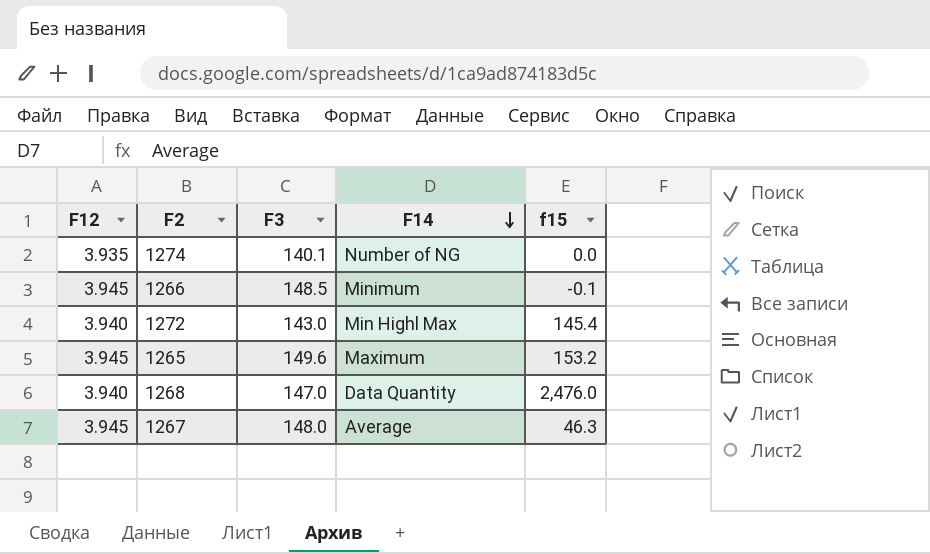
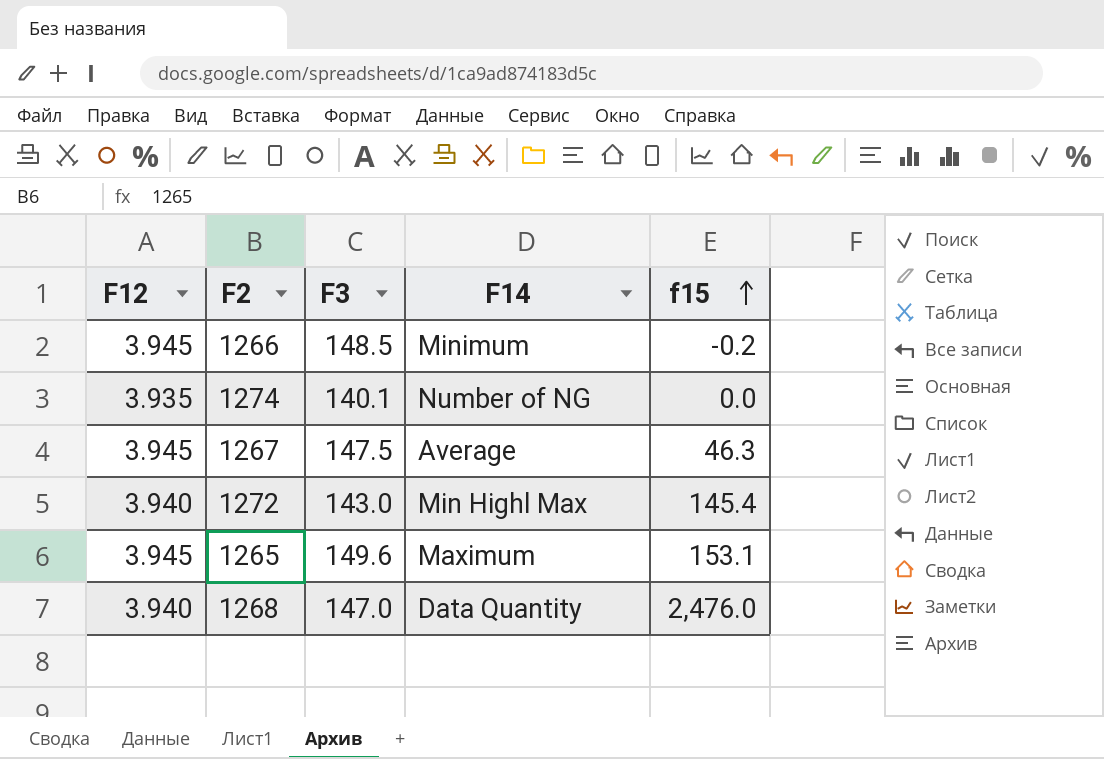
row order: F14 descending -> f15 ascending
1266 | f15: -0.1 -> -0.2
1267 | F3: 148.0 -> 147.5
1265 | f15: 153.2 -> 153.1

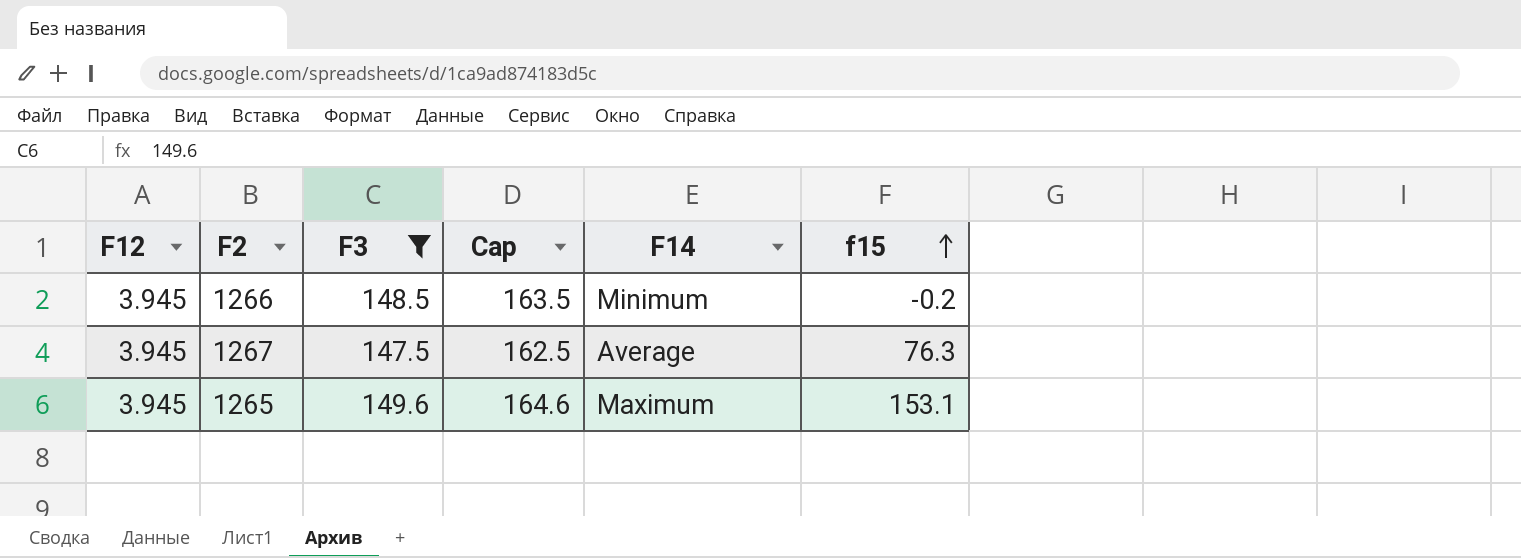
filter: none -> F3 >= 147.5
column Cap | formula: none -> [F3] + 15
1267 | f15: 46.3 -> 76.3

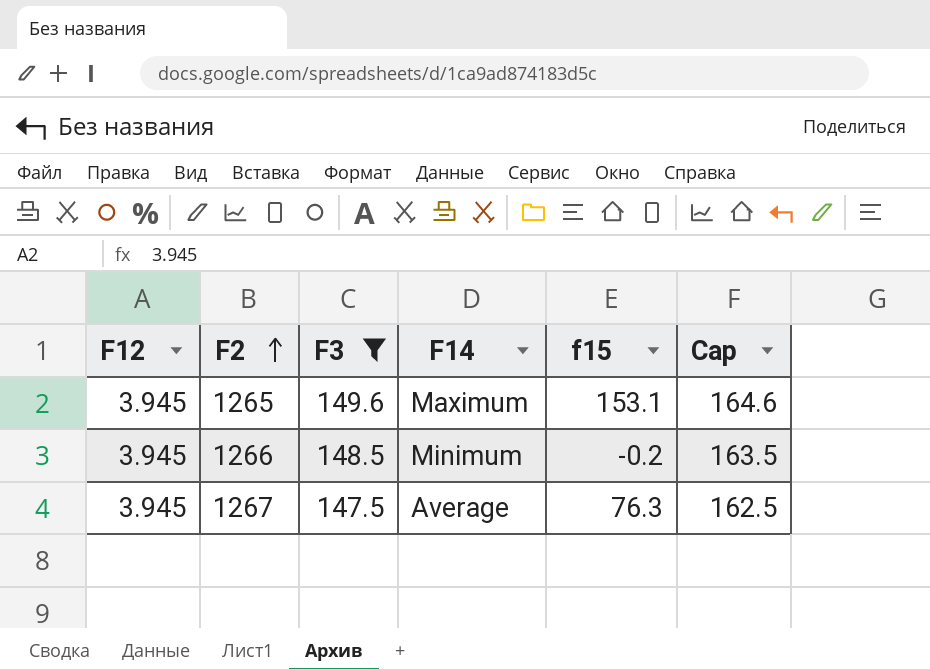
row order: f15 ascending -> F2 ascending
column Cap | position: 4 -> 6

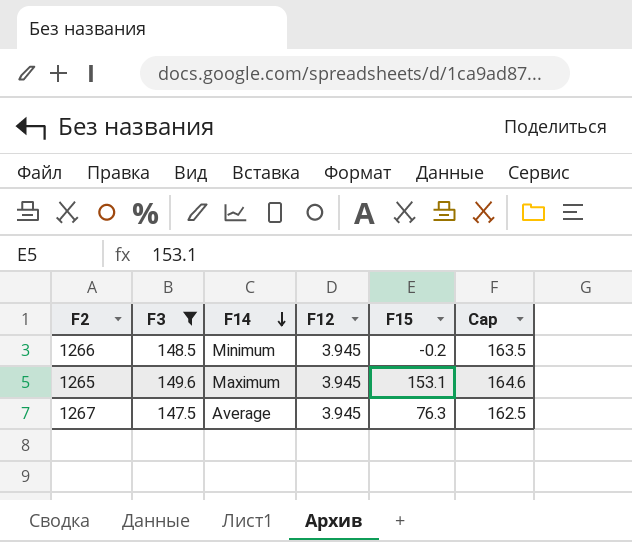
row order: F2 ascending -> F14 descending
column F12 | position: 1 -> 4
column name: f15 -> F15

